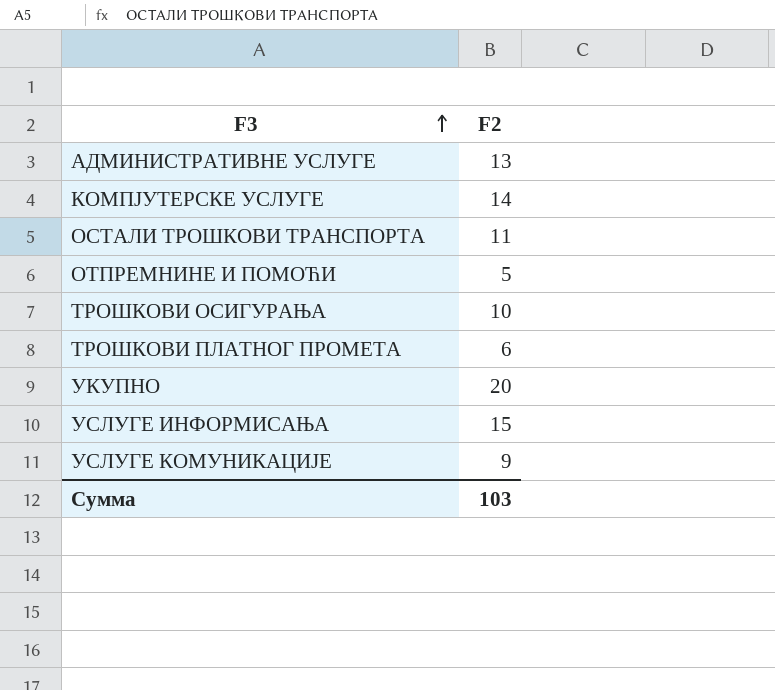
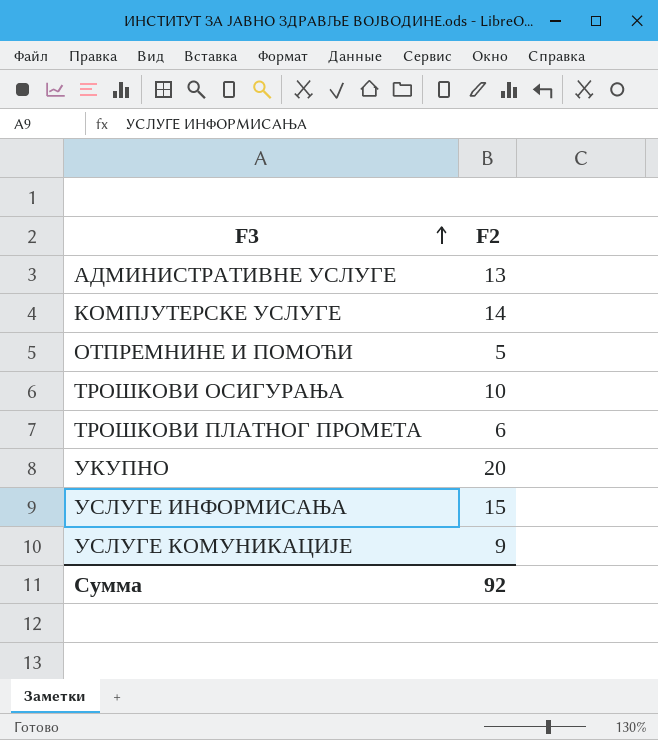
row ОСТАЛИ ТРОШКОВИ ТРАНСПОРТА: 11 -> none
Сумма | F2: 103 -> 92

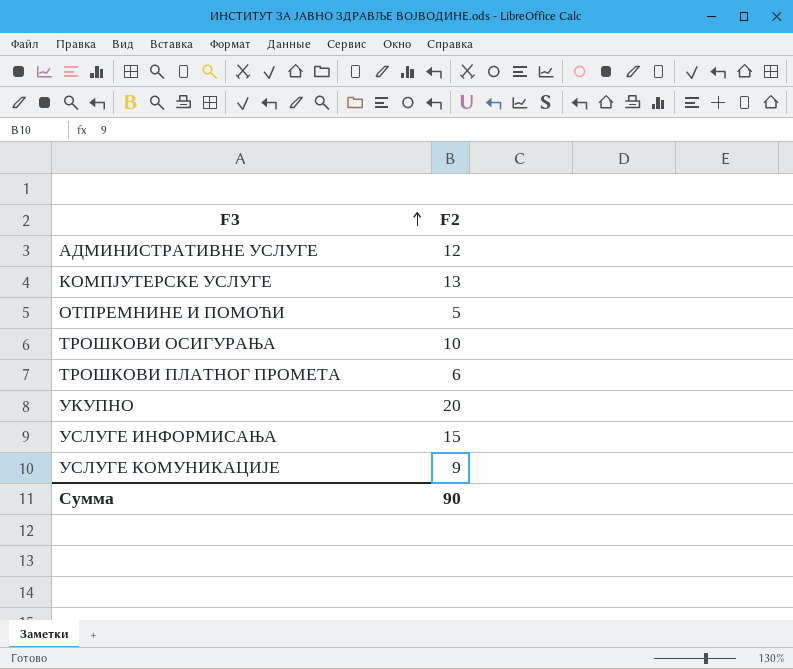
АДМИНИСТРАТИВНЕ УСЛУГЕ | F2: 13 -> 12
КОМПЈУТЕРСКЕ УСЛУГЕ | F2: 14 -> 13
Сумма | F2: 92 -> 90

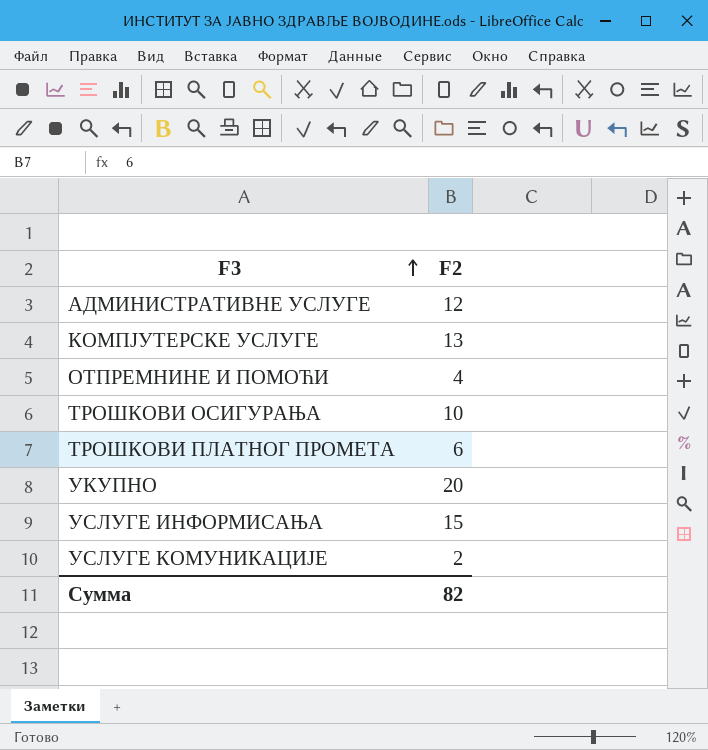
ОТПРЕМНИНЕ И ПОМОЋИ | F2: 5 -> 4
УСЛУГЕ КОМУНИКАЦИЈЕ | F2: 9 -> 2
Сумма | F2: 90 -> 82

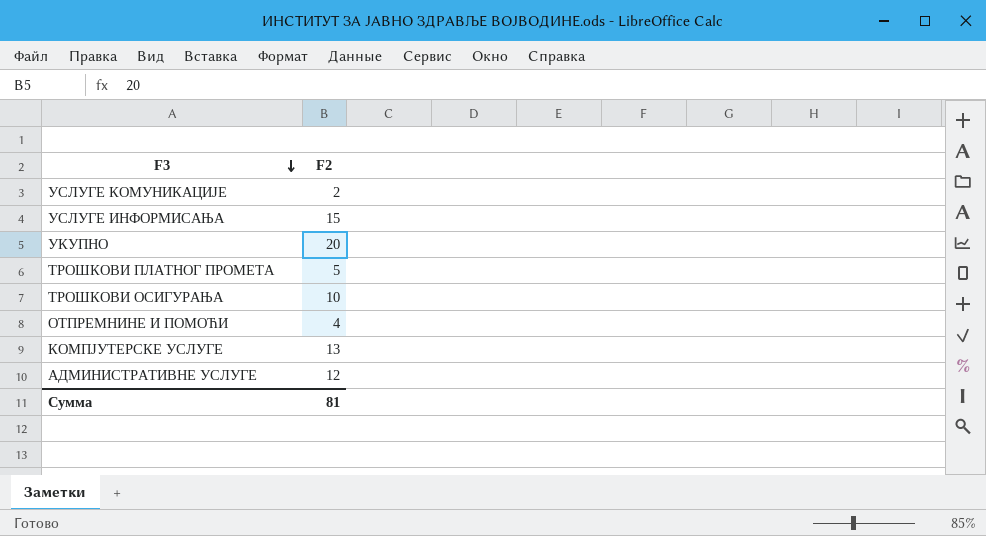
row order: F3 ascending -> F3 descending
ТРОШКОВИ ПЛАТНОГ ПРОМЕТА | F2: 6 -> 5
Сумма | F2: 82 -> 81

